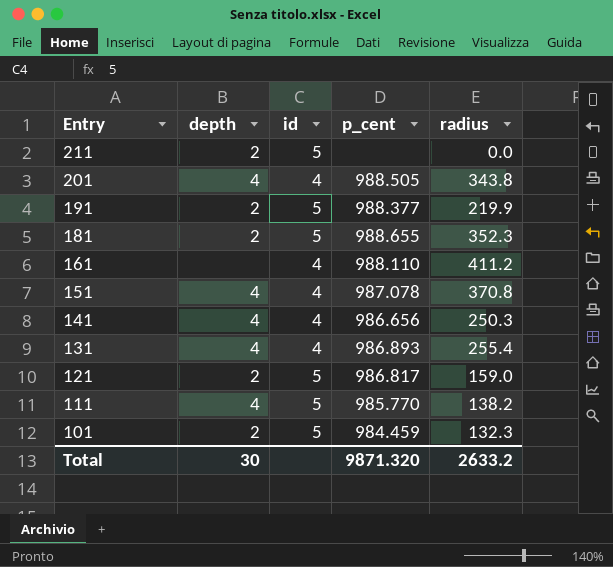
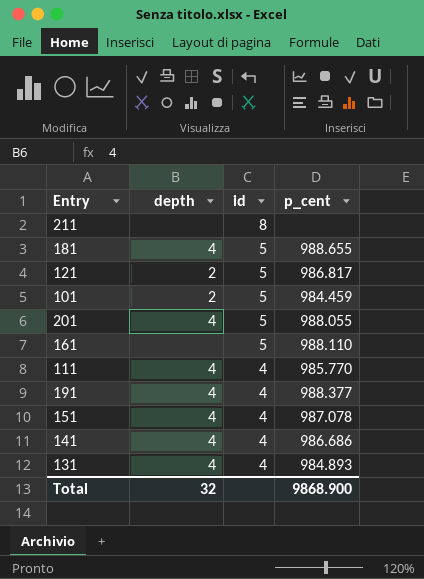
row order: Entry descending -> id descending
column radius | position: 5 -> none
211 | depth: 2 -> none
211 | id: 5 -> 8
181 | depth: 2 -> 4
201 | id: 4 -> 5
201 | p_cent: 988.505 -> 988.055
161 | id: 4 -> 5
111 | id: 5 -> 4
191 | depth: 2 -> 4
191 | id: 5 -> 4
141 | p_cent: 986.656 -> 986.686
131 | p_cent: 986.893 -> 984.893
Total | depth: 30 -> 32
Total | p_cent: 9871.320 -> 9868.900

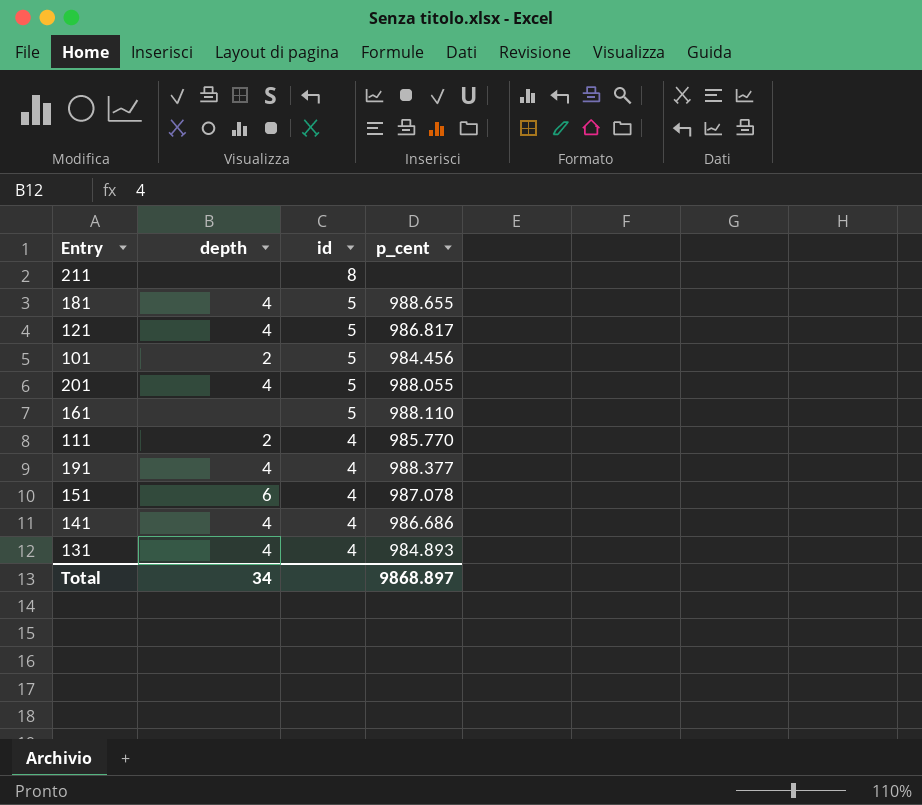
121 | depth: 2 -> 4
101 | p_cent: 984.459 -> 984.456
111 | depth: 4 -> 2
151 | depth: 4 -> 6
Total | depth: 32 -> 34
Total | p_cent: 9868.900 -> 9868.897

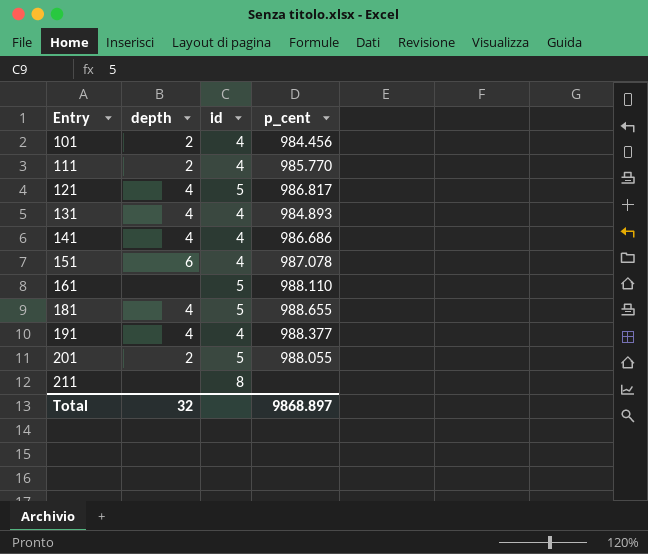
row order: id descending -> Entry ascending
101 | id: 5 -> 4
201 | depth: 4 -> 2
Total | depth: 34 -> 32

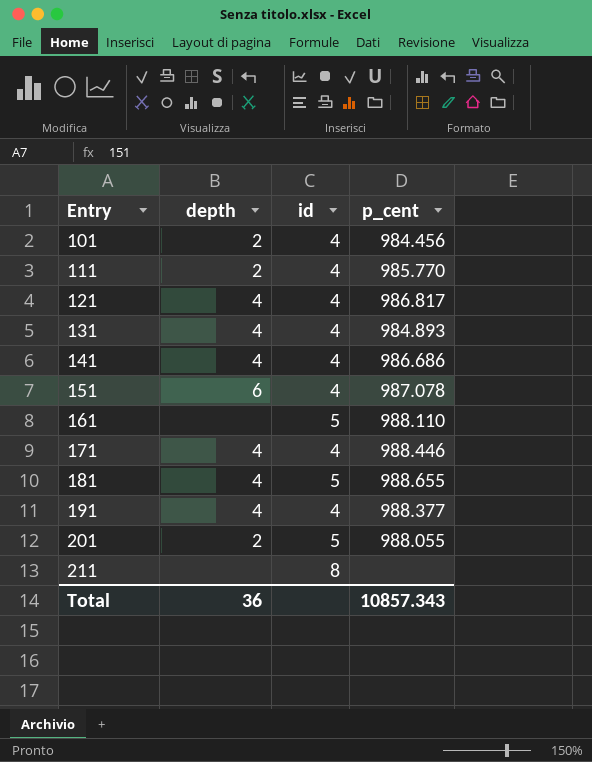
121 | id: 5 -> 4
row 171: none -> 4 | 4 | 988.446
Total | depth: 32 -> 36
Total | p_cent: 9868.897 -> 10857.343

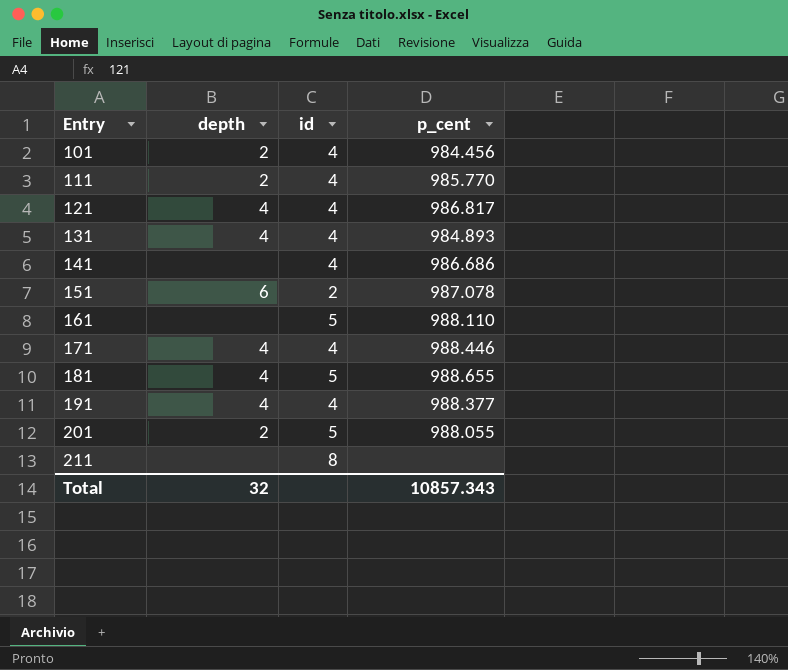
141 | depth: 4 -> none
151 | id: 4 -> 2
Total | depth: 36 -> 32

